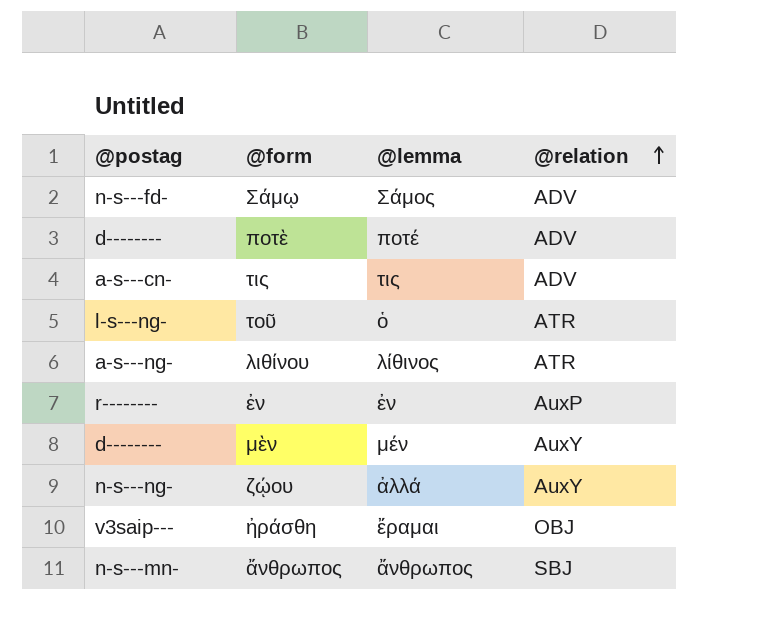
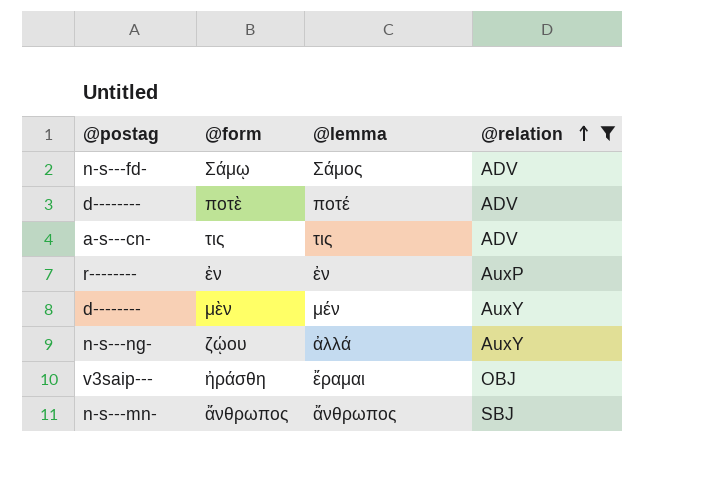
filter: none -> @relation != ATR

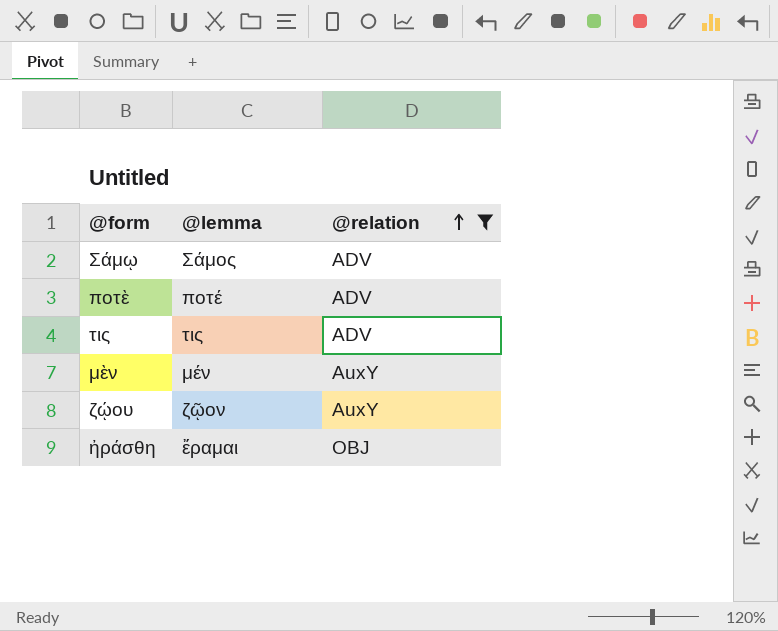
column @postag | position: 1 -> none
row ἐν: r-------- | ἐν | AuxP -> none
row ἄνθρωπος: n-s---mn- | ἄνθρωπος | SBJ -> none
ζῴου | @lemma: ἀλλά -> ζῷον

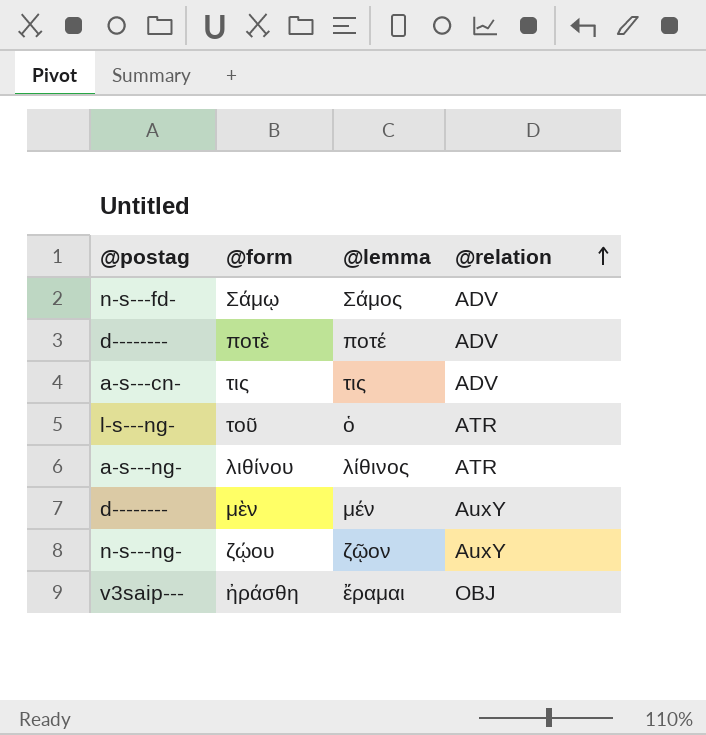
filter: @relation != ATR -> none
column @postag | position: none -> 1

